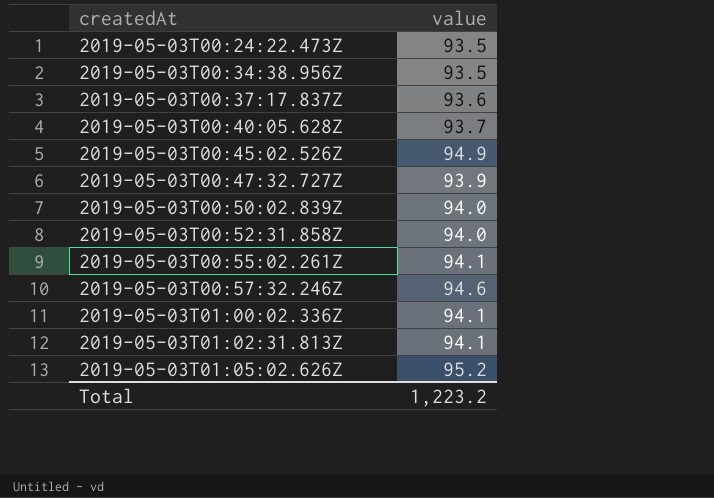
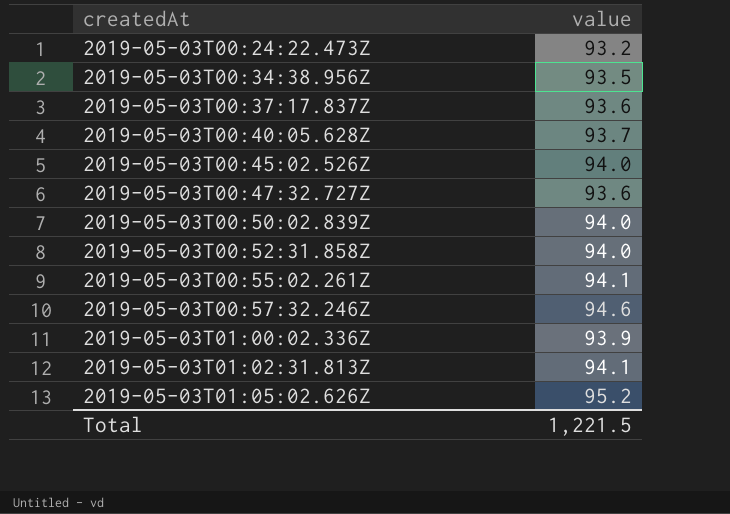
2019-05-03T00:24:22.473Z | value: 93.5 -> 93.2
2019-05-03T00:45:02.526Z | value: 94.9 -> 94.0
2019-05-03T00:47:32.727Z | value: 93.9 -> 93.6
2019-05-03T01:00:02.336Z | value: 94.1 -> 93.9
Total | value: 1,223.2 -> 1,221.5

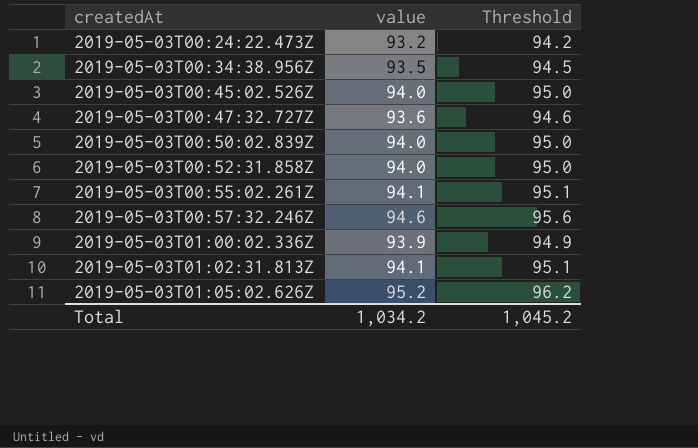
column Threshold | formula: none -> [value] + 1
row 2019-05-03T00:37:17.837Z: 93.6 -> none
row 2019-05-03T00:40:05.628Z: 93.7 -> none
Total | value: 1,221.5 -> 1,034.2

